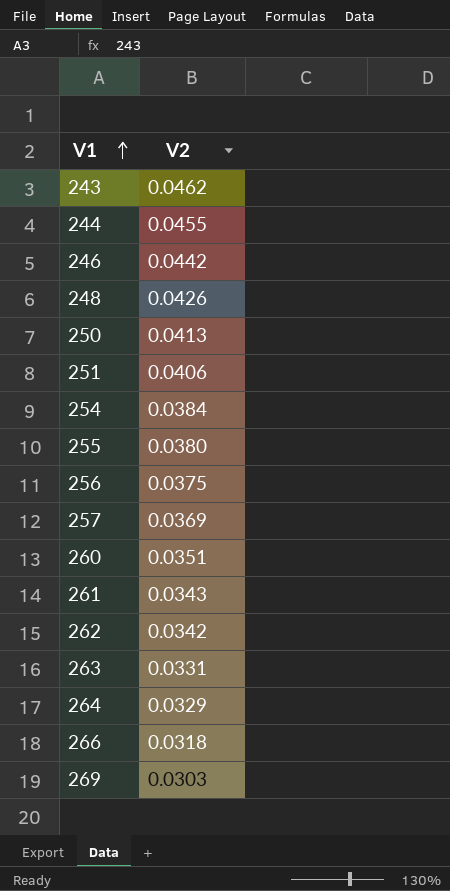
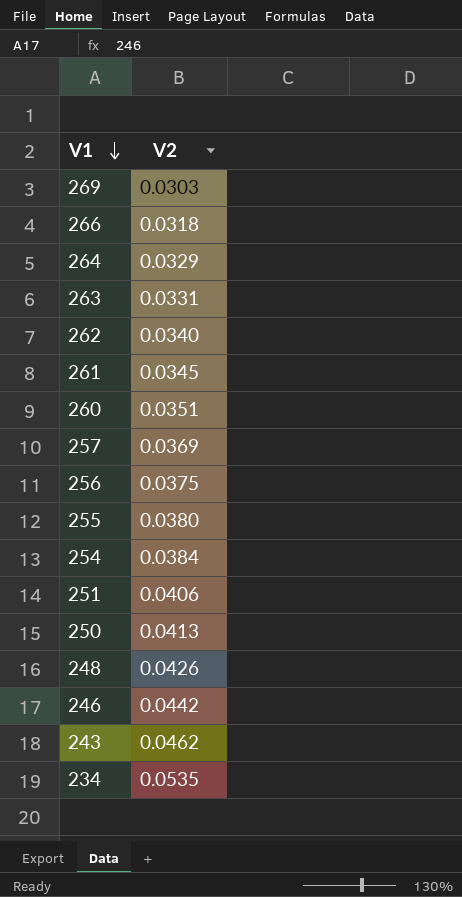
row order: V1 ascending -> V1 descending
row 244: 0.0455 -> none
262 | V2: 0.0342 -> 0.0340
261 | V2: 0.0343 -> 0.0345
row 234: none -> 0.0535

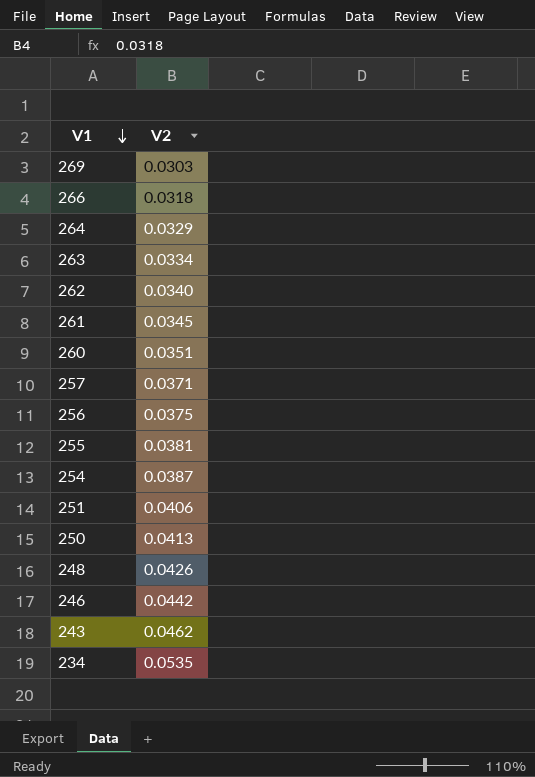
263 | V2: 0.0331 -> 0.0334
257 | V2: 0.0369 -> 0.0371
255 | V2: 0.0380 -> 0.0381
254 | V2: 0.0384 -> 0.0387

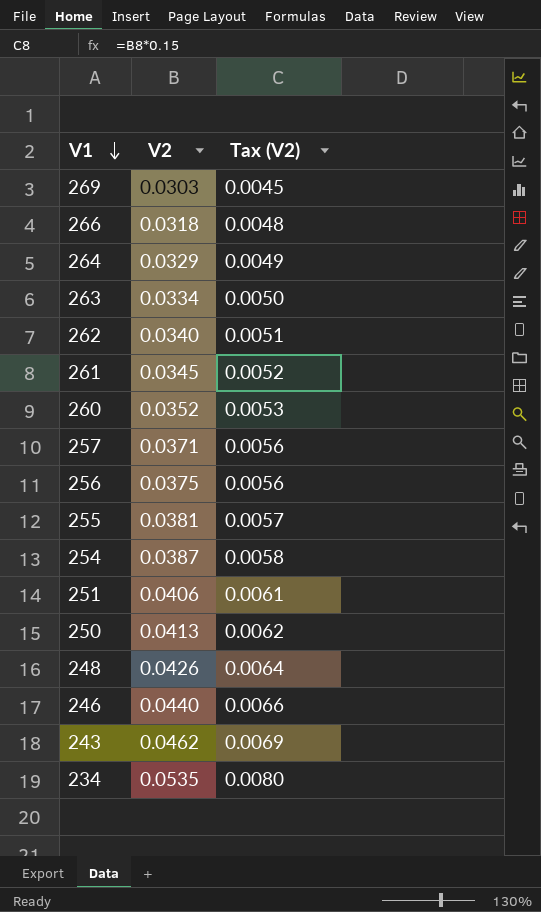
column Tax (V2) | formula: none -> [V2] * 0.15
260 | V2: 0.0351 -> 0.0352
246 | V2: 0.0442 -> 0.0440

